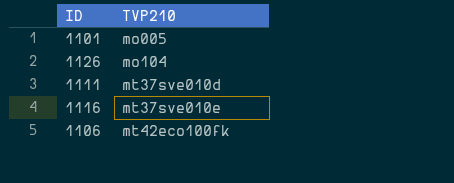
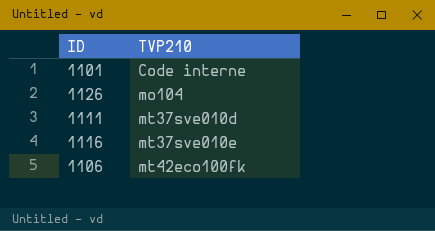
1101 | TVP210: mo005 -> Code interne

